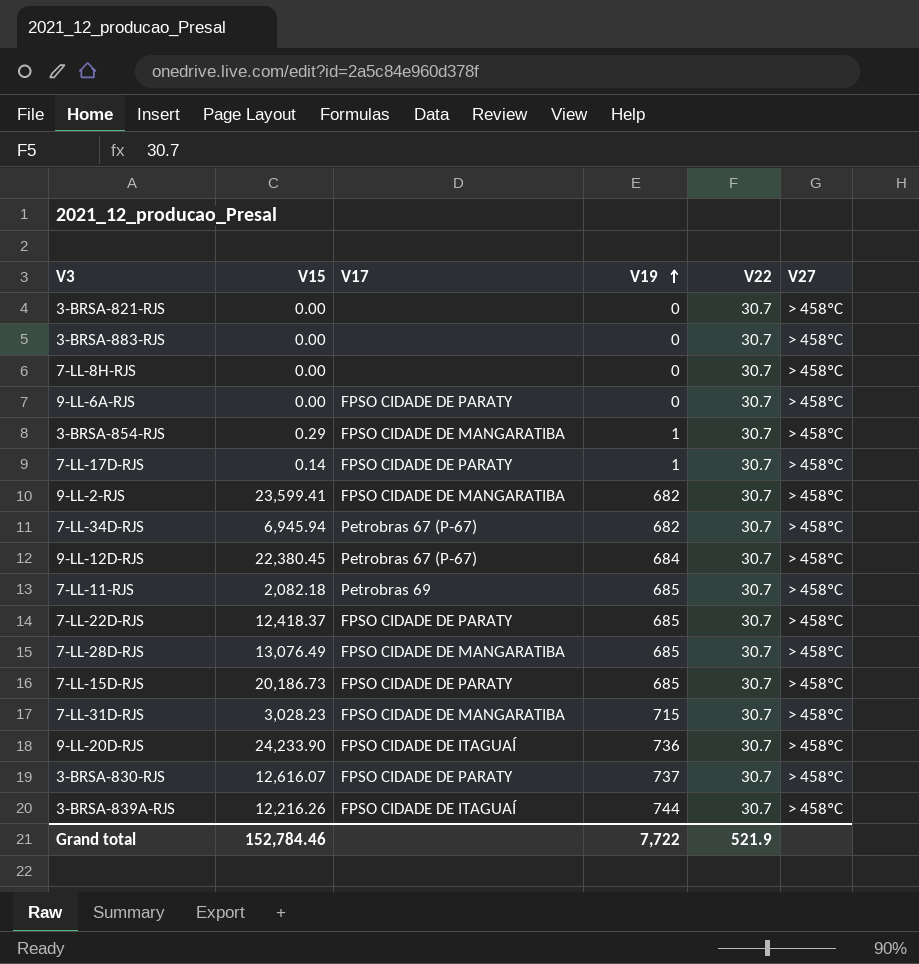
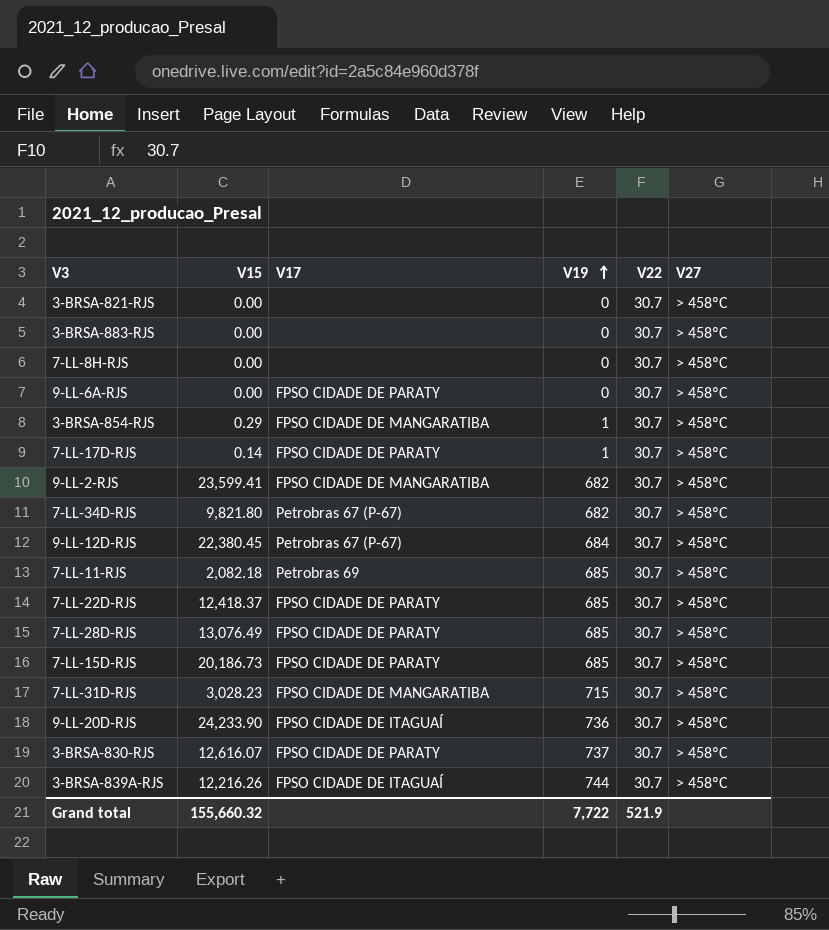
7-LL-34D-RJS | V15: 6,945.94 -> 9,821.80
7-LL-28D-RJS | V17: FPSO CIDADE DE MANGARATIBA -> FPSO CIDADE DE PARATY
Grand total | V15: 152,784.46 -> 155,660.32

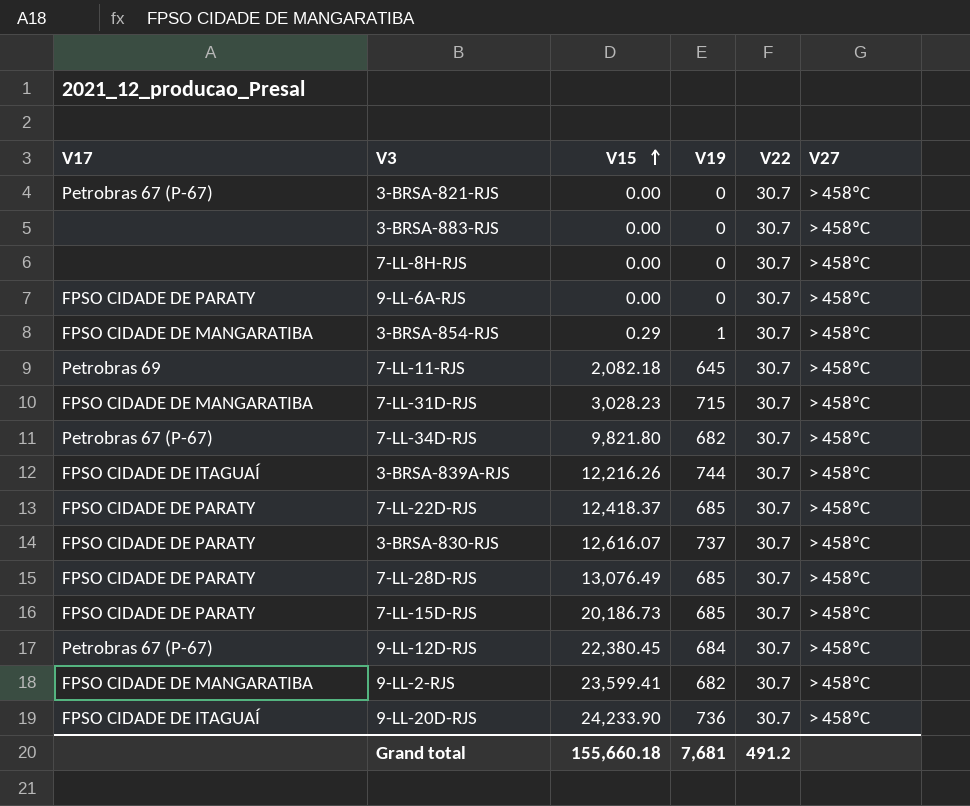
row order: V19 ascending -> V15 ascending
column V17 | position: 3 -> 1
row 7-LL-17D-RJS: 0.14 | FPSO CIDADE DE PARATY | 1 | 30.7 | > 458ºC -> none
3-BRSA-821-RJS | V17: none -> Petrobras 67 (P-67)
7-LL-11-RJS | V19: 685 -> 645
Grand total | V15: 155,660.32 -> 155,660.18
Grand total | V19: 7,722 -> 7,681
Grand total | V22: 521.9 -> 491.2

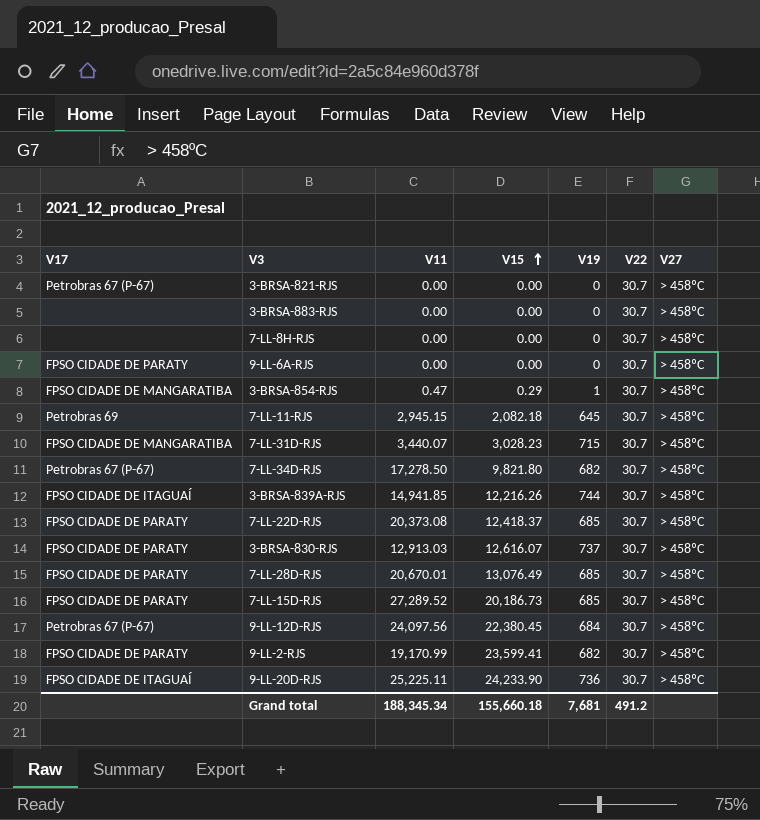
column V11 | position: none -> 3
9-LL-2-RJS | V17: FPSO CIDADE DE MANGARATIBA -> FPSO CIDADE DE PARATY

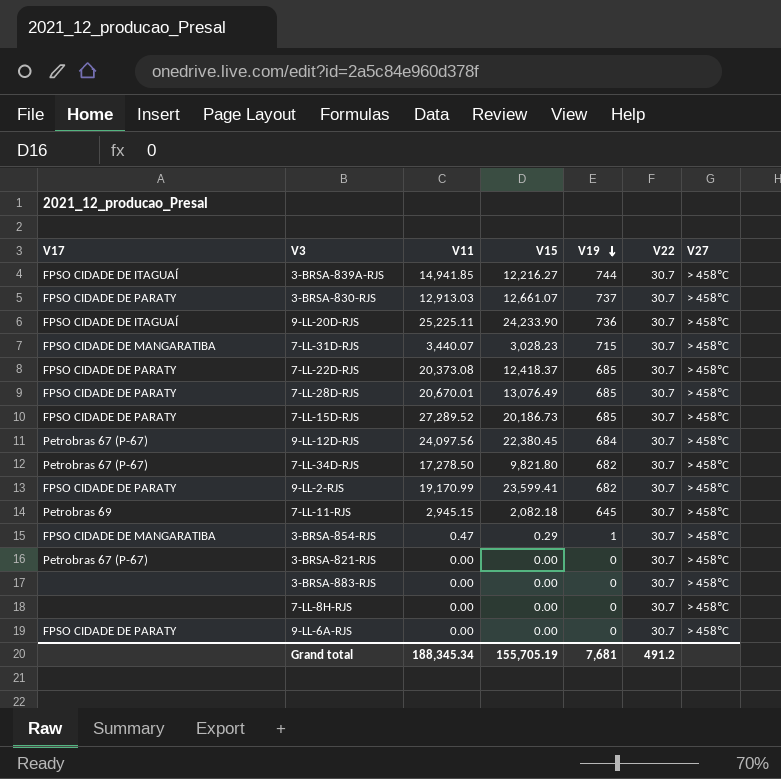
row order: V15 ascending -> V19 descending
3-BRSA-839A-RJS | V15: 12,216.26 -> 12,216.27
3-BRSA-830-RJS | V15: 12,616.07 -> 12,661.07
Grand total | V15: 155,660.18 -> 155,705.19

